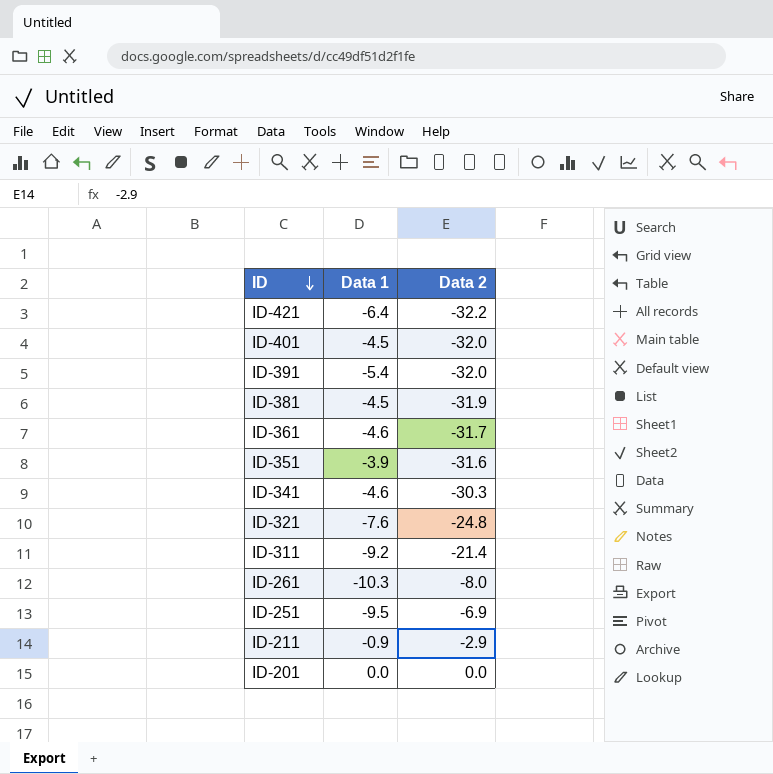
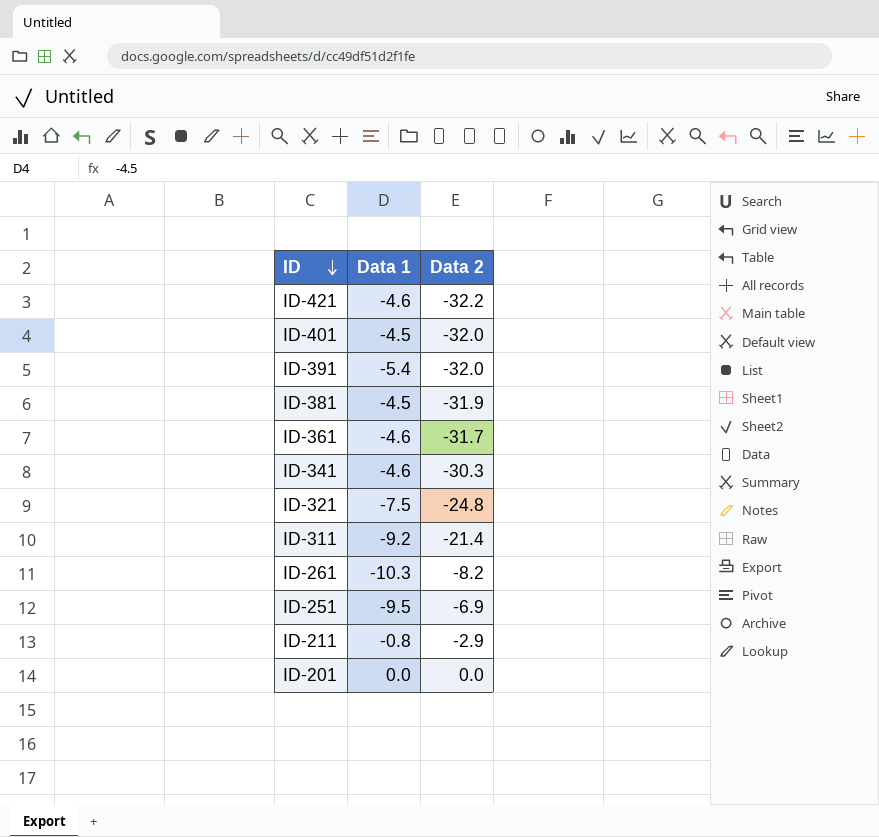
row ID-351: -3.9 | -31.6 -> none
ID-421 | Data 1: -6.4 -> -4.6
ID-321 | Data 1: -7.6 -> -7.5
ID-261 | Data 2: -8.0 -> -8.2
ID-211 | Data 1: -0.9 -> -0.8

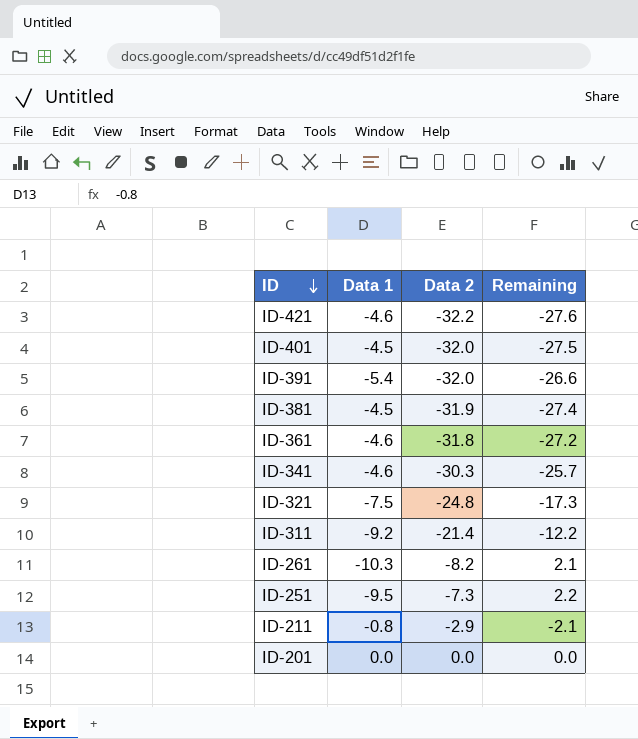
column Remaining | formula: none -> [Data 2] - [Data 1]
ID-361 | Data 2: -31.7 -> -31.8
ID-251 | Data 2: -6.9 -> -7.3

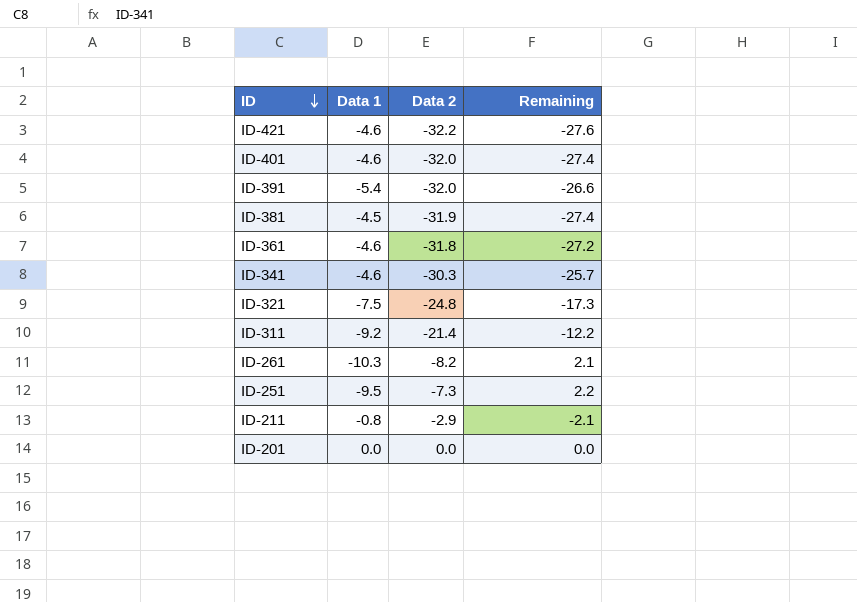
ID-401 | Data 1: -4.5 -> -4.6
ID-401 | Remaining: -27.5 -> -27.4

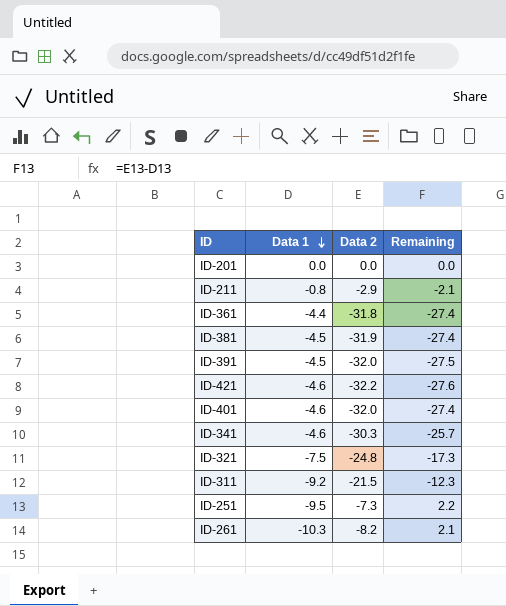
row order: ID descending -> Data 1 descending
ID-361 | Data 1: -4.6 -> -4.4
ID-361 | Remaining: -27.2 -> -27.4
ID-391 | Data 1: -5.4 -> -4.5
ID-391 | Remaining: -26.6 -> -27.5
ID-311 | Data 2: -21.4 -> -21.5
ID-311 | Remaining: -12.2 -> -12.3

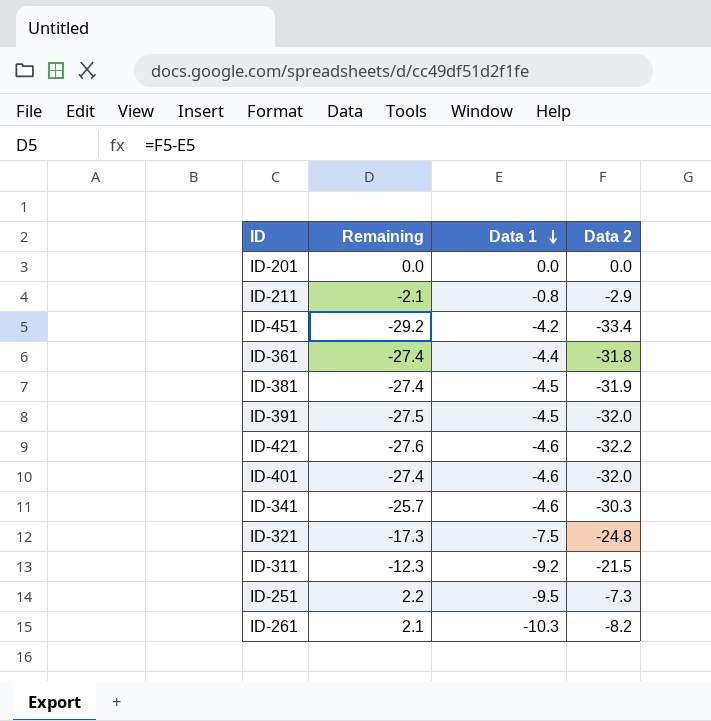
column Remaining | position: 4 -> 2
row ID-451: none -> -29.2 | -4.2 | -33.4

